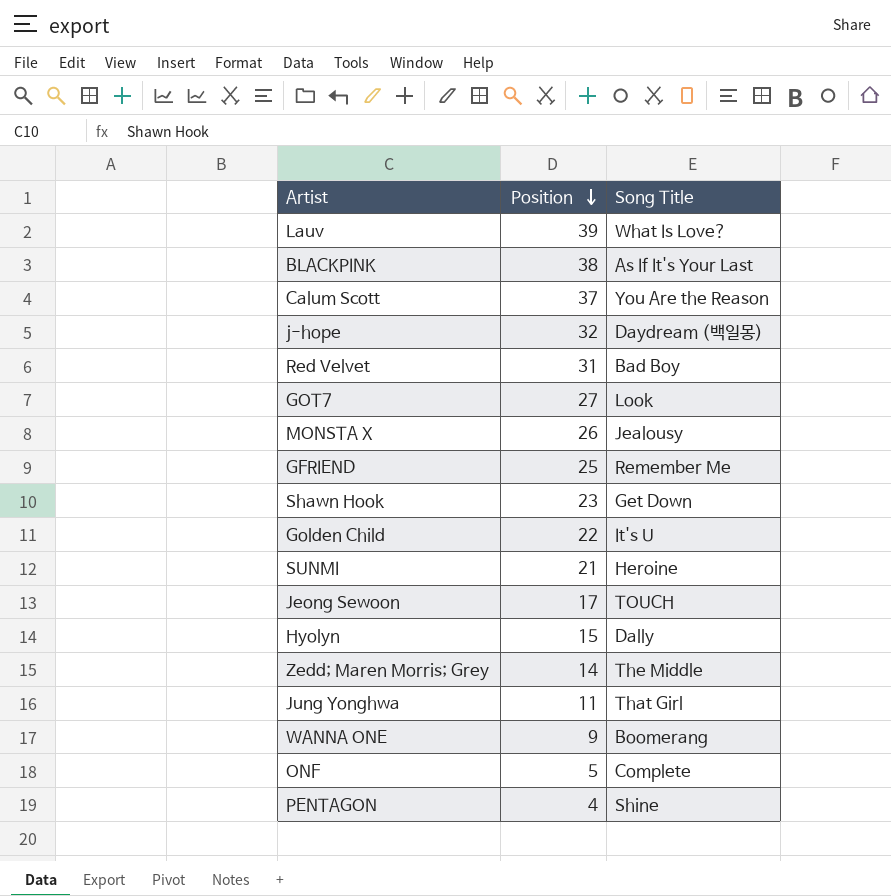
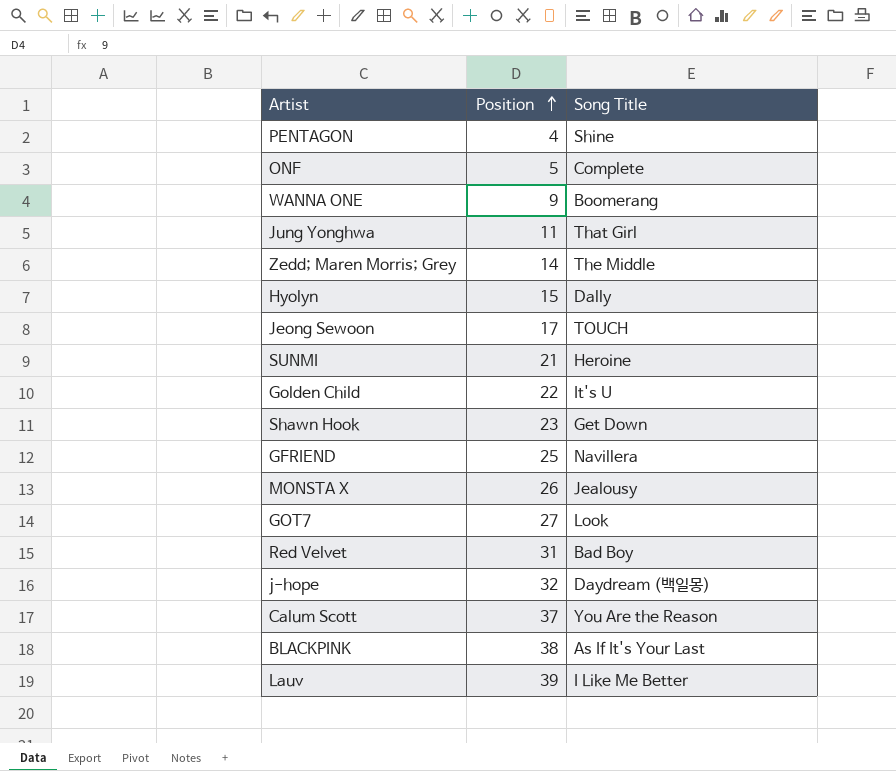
row order: Position descending -> Position ascending
GFRIEND | Song Title: Remember Me -> Navillera
Lauv | Song Title: What Is Love? -> I Like Me Better

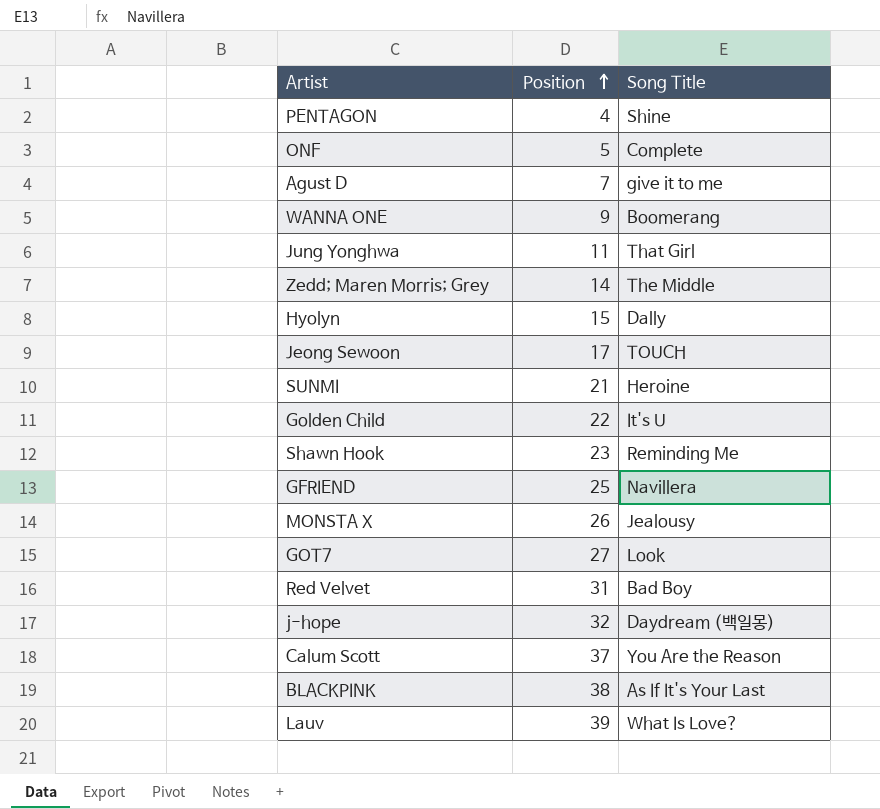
row Agust D: none -> 7 | give it to me
Shawn Hook | Song Title: Get Down -> Reminding Me
Lauv | Song Title: I Like Me Better -> What Is Love?

